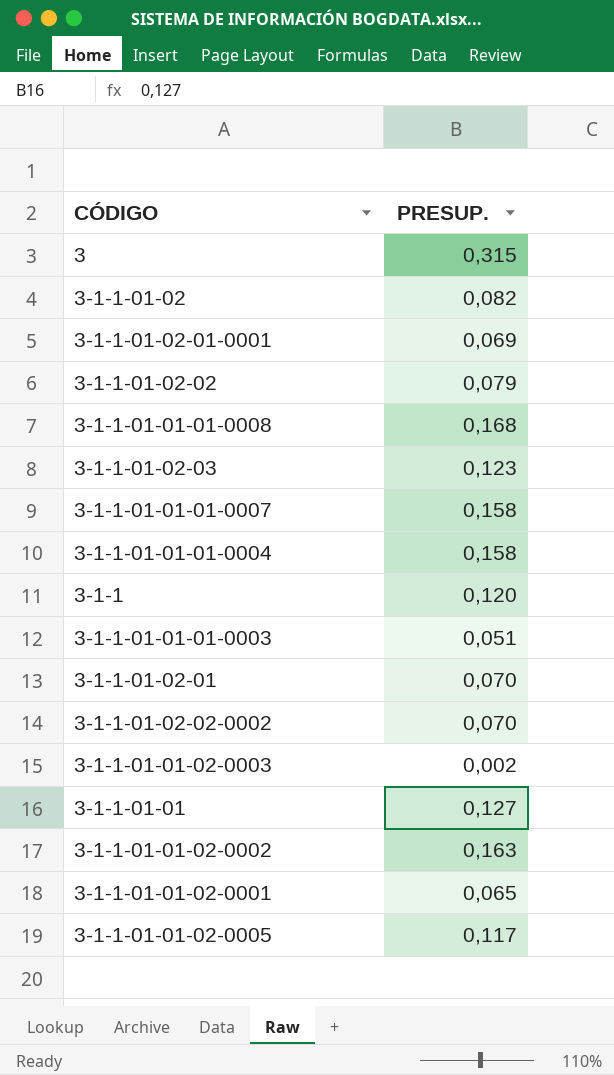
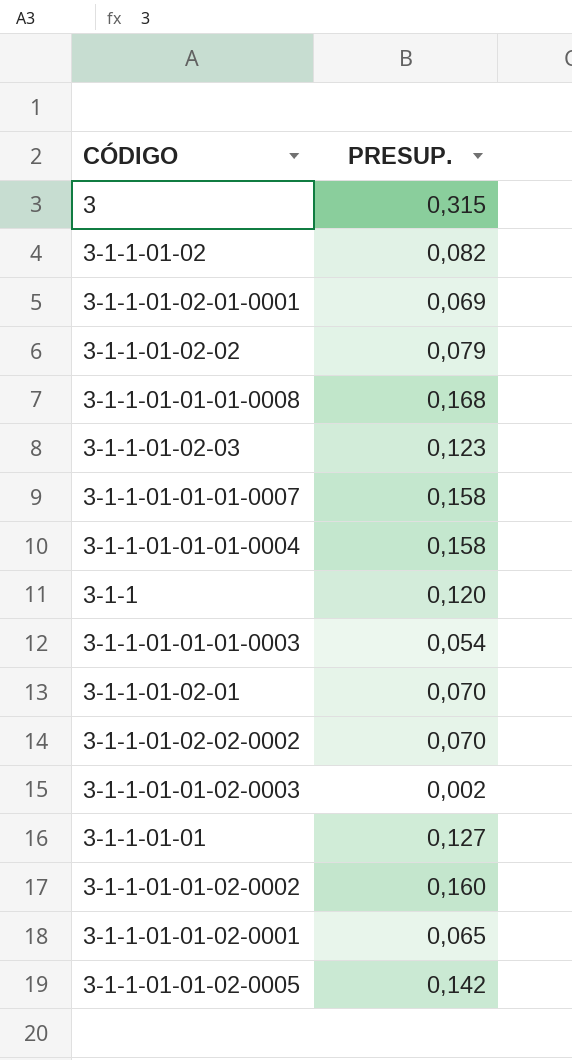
3-1-1-01-01-01-0003 | PRESUP.: 0,051 -> 0,054
3-1-1-01-01-02-0002 | PRESUP.: 0,163 -> 0,160
3-1-1-01-01-02-0005 | PRESUP.: 0,117 -> 0,142

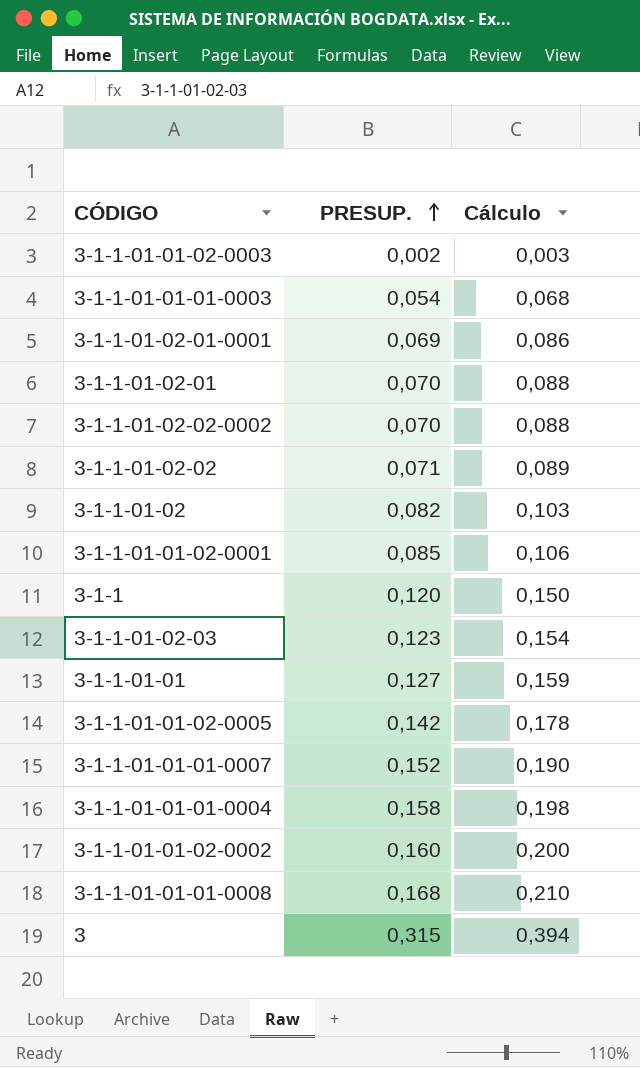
row order: none -> PRESUP. ascending
column Cálculo | formula: none -> [PRESUP.] * 1,25
3-1-1-01-02-02 | PRESUP.: 0,079 -> 0,071
3-1-1-01-01-02-0001 | PRESUP.: 0,065 -> 0,085
3-1-1-01-01-01-0007 | PRESUP.: 0,158 -> 0,152

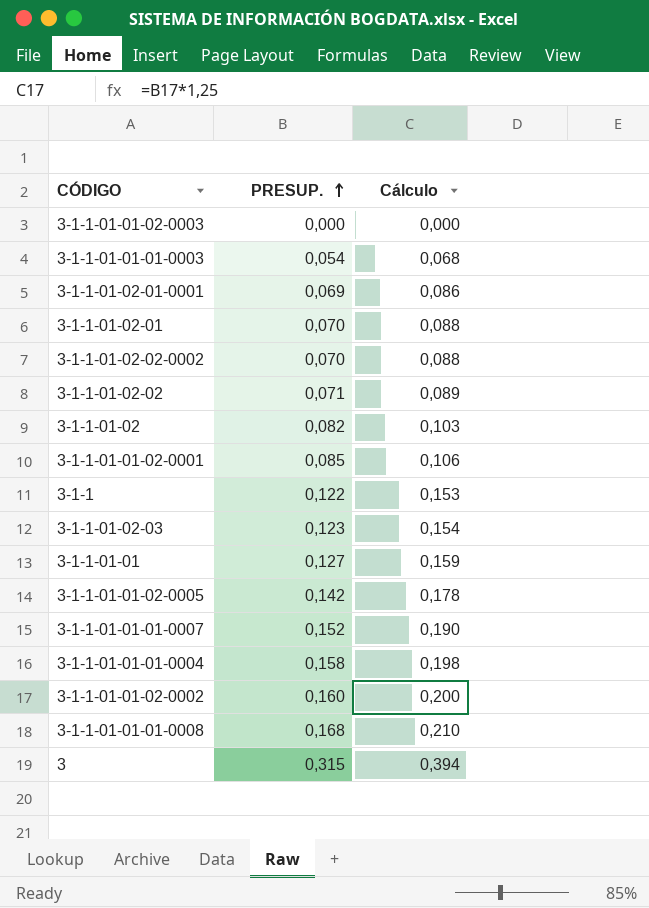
3-1-1-01-01-02-0003 | PRESUP.: 0,002 -> 0,000
3-1-1-01-01-02-0003 | Cálculo: 0,003 -> 0,000
3-1-1 | PRESUP.: 0,120 -> 0,122
3-1-1 | Cálculo: 0,150 -> 0,153

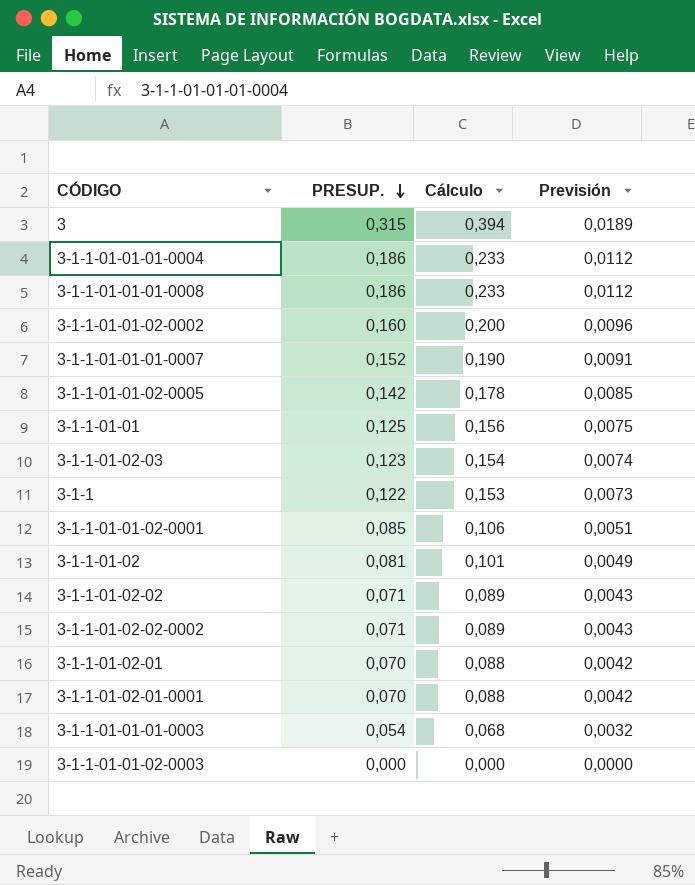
row order: PRESUP. ascending -> PRESUP. descending
column Previsión | formula: none -> [PRESUP.] * 0,06
3-1-1-01-01-01-0004 | PRESUP.: 0,158 -> 0,186
3-1-1-01-01-01-0004 | Cálculo: 0,198 -> 0,233
3-1-1-01-01-01-0008 | PRESUP.: 0,168 -> 0,186
3-1-1-01-01-01-0008 | Cálculo: 0,210 -> 0,233
3-1-1-01-01 | PRESUP.: 0,127 -> 0,125
3-1-1-01-01 | Cálculo: 0,159 -> 0,156
3-1-1-01-02 | PRESUP.: 0,082 -> 0,081
3-1-1-01-02 | Cálculo: 0,103 -> 0,101
3-1-1-01-02-02-0002 | PRESUP.: 0,070 -> 0,071
3-1-1-01-02-02-0002 | Cálculo: 0,088 -> 0,089
3-1-1-01-02-01-0001 | PRESUP.: 0,069 -> 0,070
3-1-1-01-02-01-0001 | Cálculo: 0,086 -> 0,088

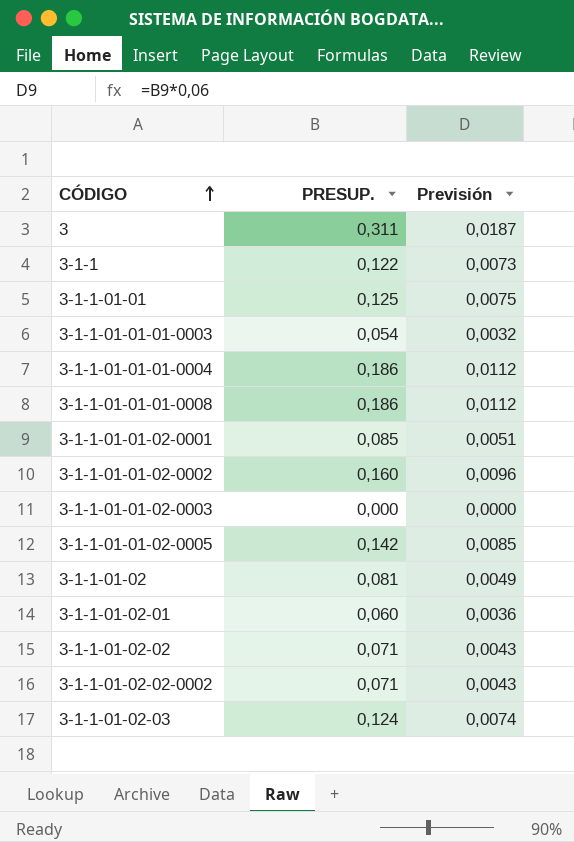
row order: PRESUP. descending -> CÓDIGO ascending
column Cálculo | formula: [PRESUP.] * 1,25 -> none
row 3-1-1-01-01-01-0007: 0,152 | 0,190 | 0,0091 -> none
row 3-1-1-01-02-01-0001: 0,070 | 0,088 | 0,0042 -> none
3 | PRESUP.: 0,315 -> 0,311
3 | Previsión: 0,0189 -> 0,0187
3-1-1-01-02-01 | PRESUP.: 0,070 -> 0,060
3-1-1-01-02-01 | Previsión: 0,0042 -> 0,0036
3-1-1-01-02-03 | PRESUP.: 0,123 -> 0,124

